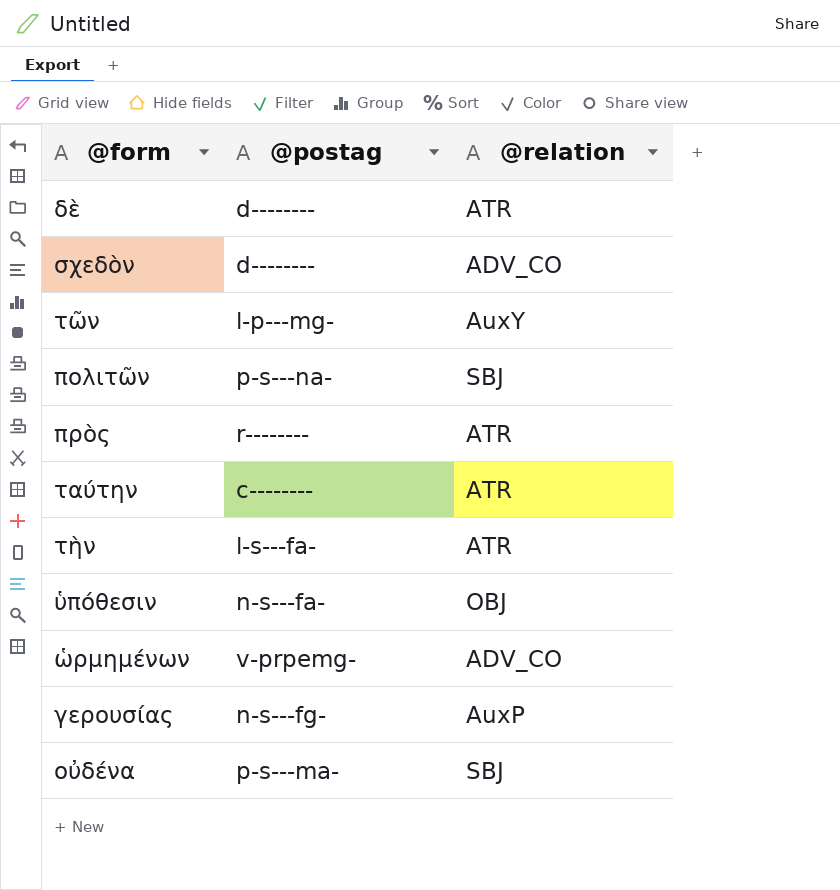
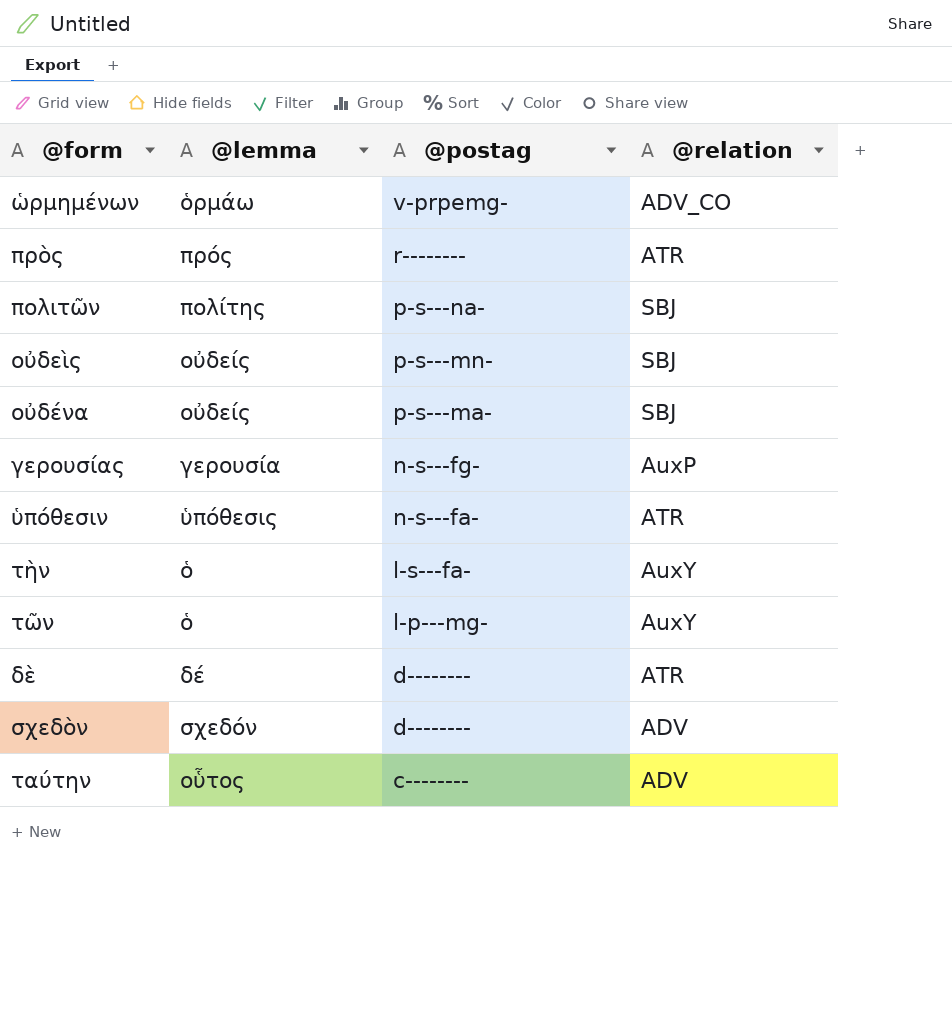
row order: none -> @postag descending
column @lemma | position: none -> 2
row οὐδεὶς: none -> οὐδείς | p-s---mn- | SBJ
ὑπόθεσιν | @relation: OBJ -> ATR
τὴν | @relation: ATR -> AuxY
σχεδὸν | @relation: ADV_CO -> ADV
ταύτην | @relation: ATR -> ADV

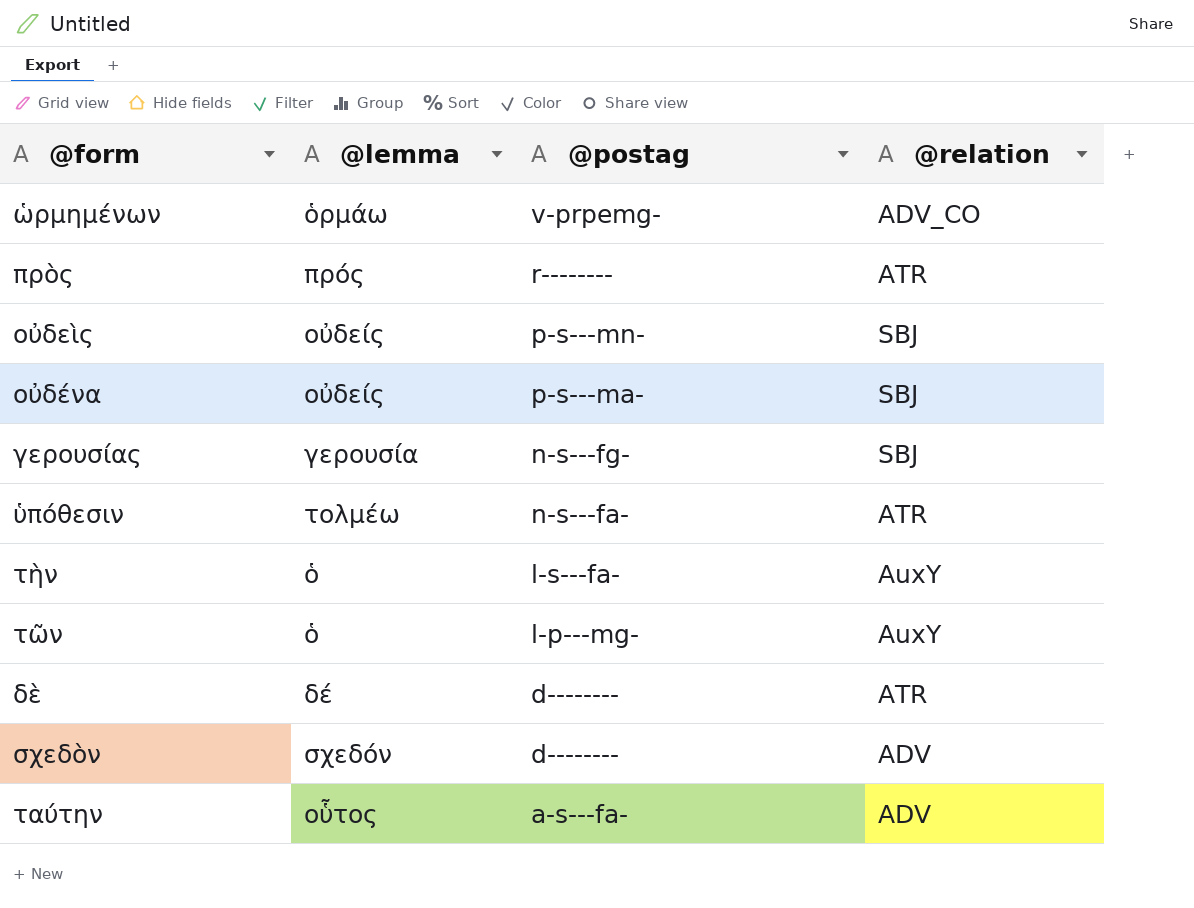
row πολιτῶν: πολίτης | p-s---na- | SBJ -> none
γερουσίας | @relation: AuxP -> SBJ
ὑπόθεσιν | @lemma: ὑπόθεσις -> τολμέω
ταύτην | @postag: c-------- -> a-s---fa-

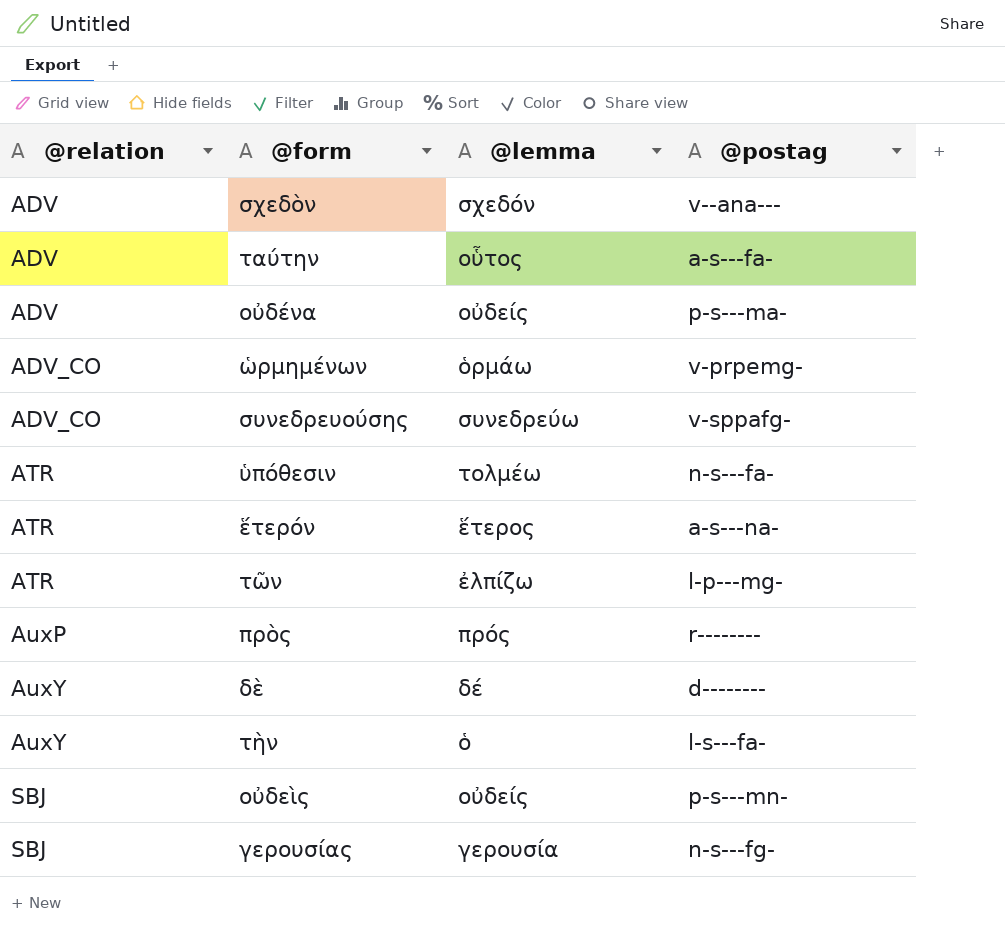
row order: @postag descending -> @relation ascending
column @relation | position: 4 -> 1
σχεδὸν | @postag: d-------- -> v--ana---
οὐδένα | @relation: SBJ -> ADV
row συνεδρευούσης: none -> ADV_CO | συνεδρεύω | v-sppafg-
row ἕτερόν: none -> ATR | ἕτερος | a-s---na-
τῶν | @relation: AuxY -> ATR
τῶν | @lemma: ὁ -> ἐλπίζω
πρὸς | @relation: ATR -> AuxP
δὲ | @relation: ATR -> AuxY

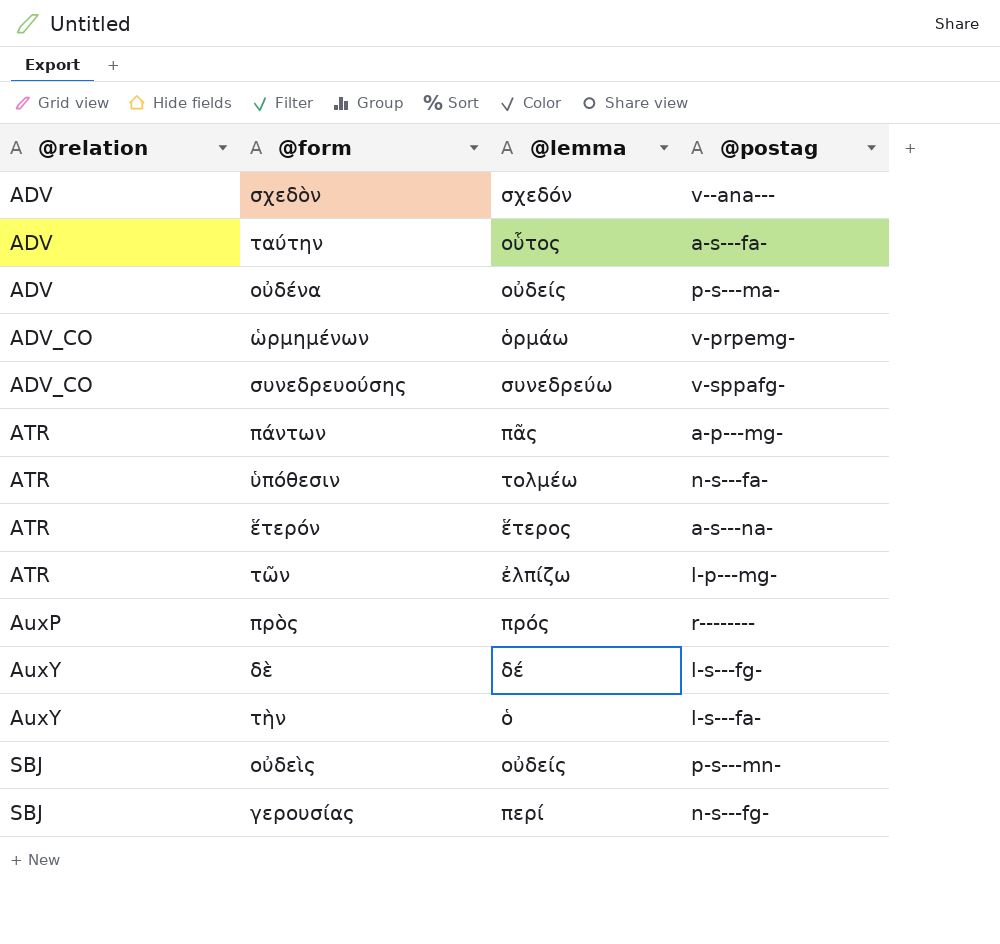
row πάντων: none -> ATR | πᾶς | a-p---mg-
δὲ | @postag: d-------- -> l-s---fg-
γερουσίας | @lemma: γερουσία -> περί

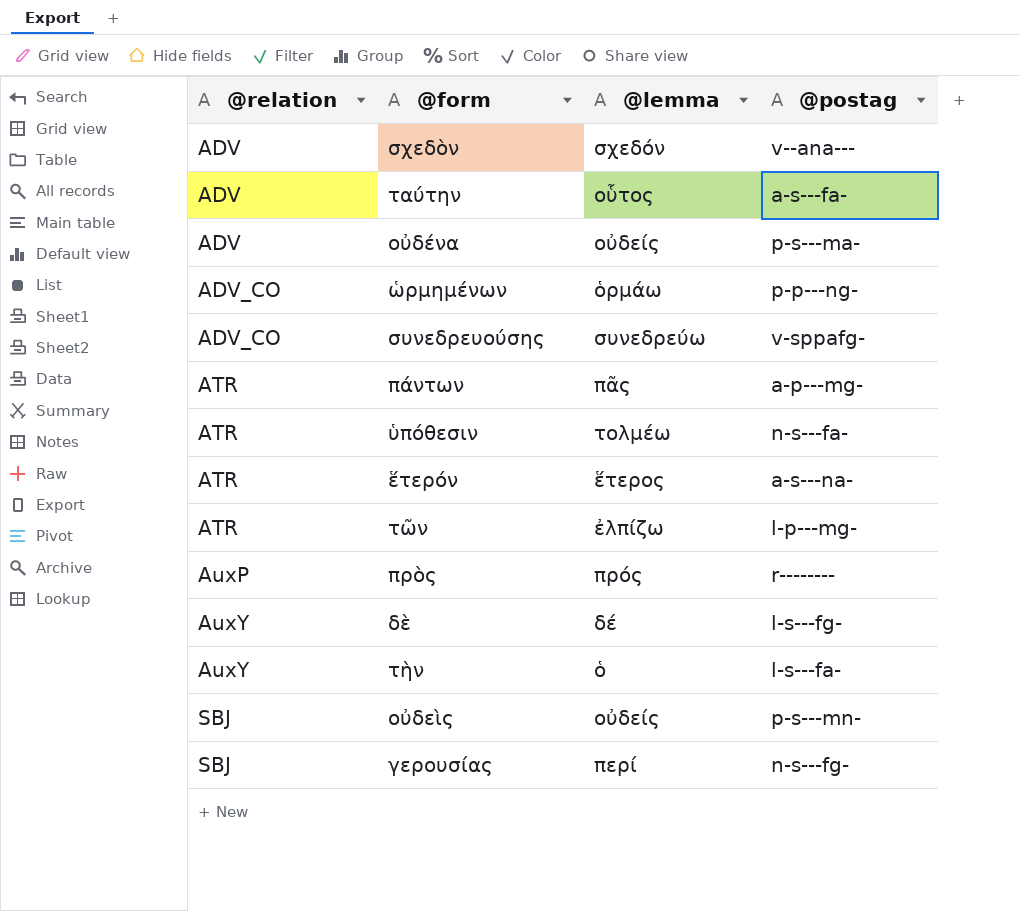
ὡρμημένων | @postag: v-prpemg- -> p-p---ng-

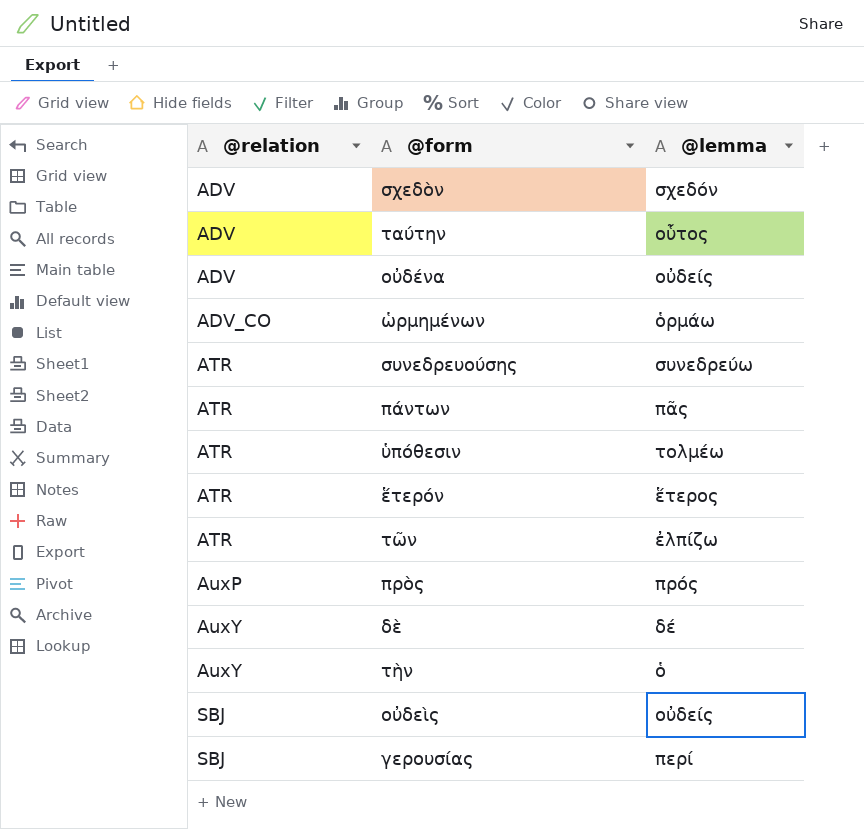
column @postag | position: 4 -> none
συνεδρευούσης | @relation: ADV_CO -> ATR

